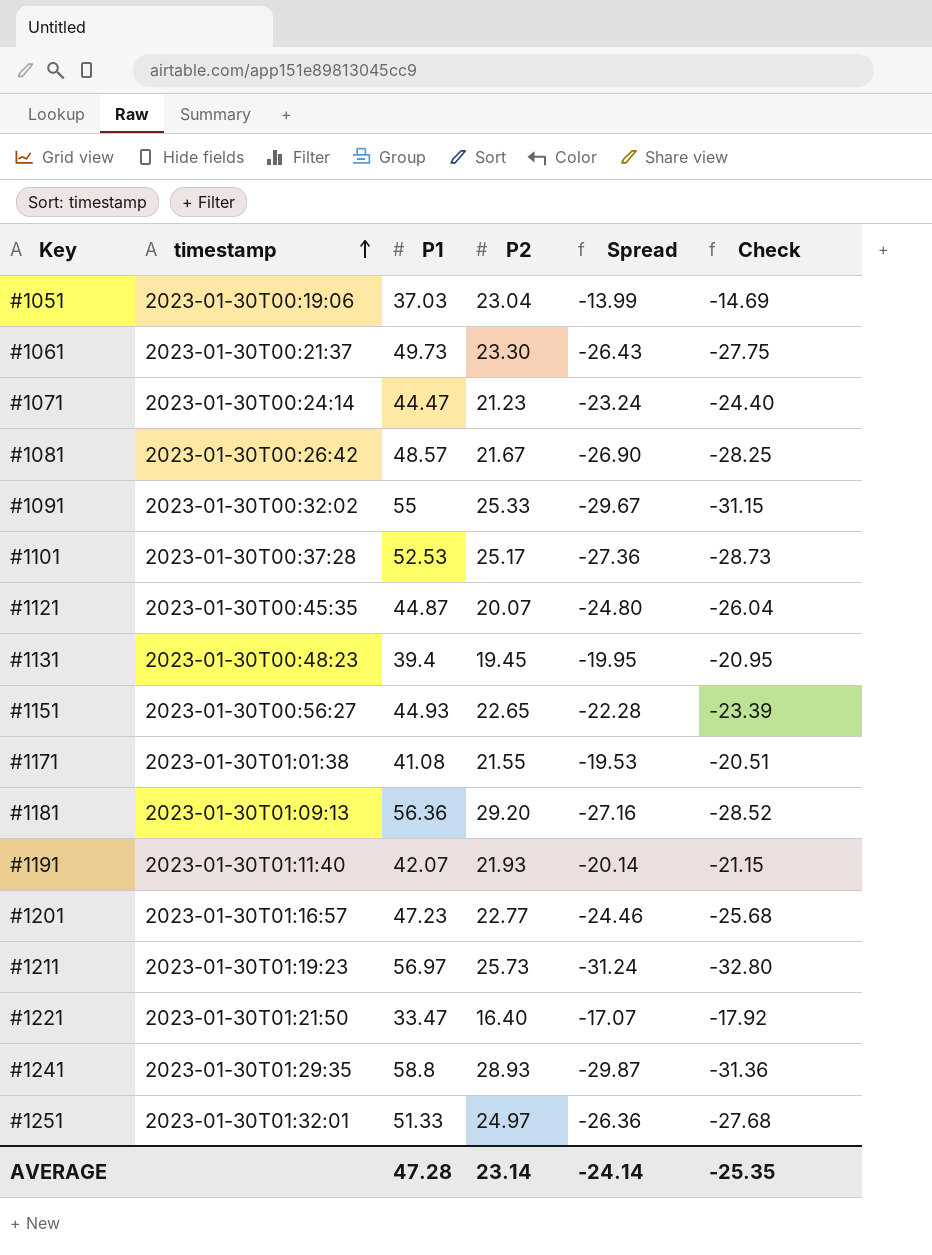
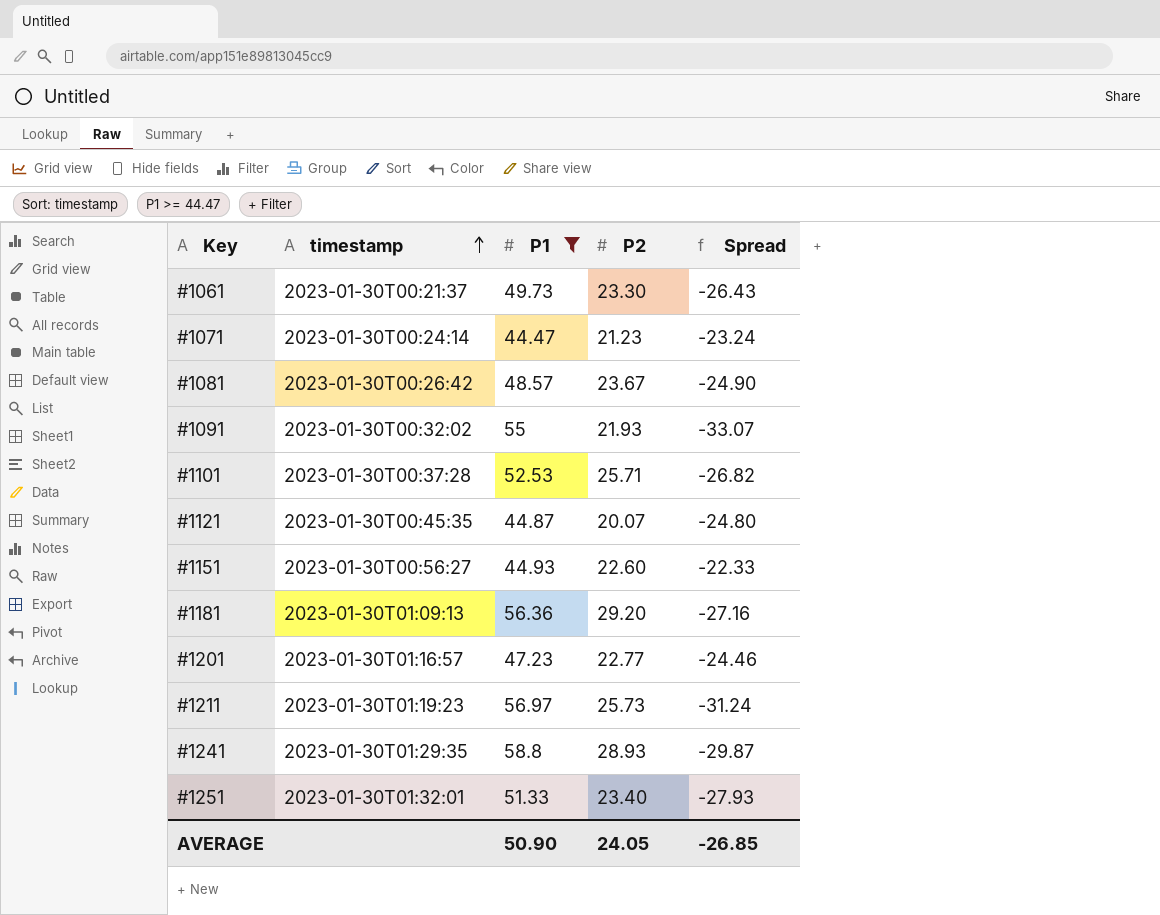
filter: none -> P1 >= 44.47
column Check | formula: [Spread] * 1.05 -> none
#1081 | P2: 21.67 -> 23.67
#1081 | Spread: -26.90 -> -24.90
#1091 | P2: 25.33 -> 21.93
#1091 | Spread: -29.67 -> -33.07
#1101 | P2: 25.17 -> 25.71
#1101 | Spread: -27.36 -> -26.82
#1151 | P2: 22.65 -> 22.60
#1151 | Spread: -22.28 -> -22.33
#1251 | P2: 24.97 -> 23.40
#1251 | Spread: -26.36 -> -27.93
AVERAGE | P1: 47.28 -> 50.90
AVERAGE | P2: 23.14 -> 24.05
AVERAGE | Spread: -24.14 -> -26.85

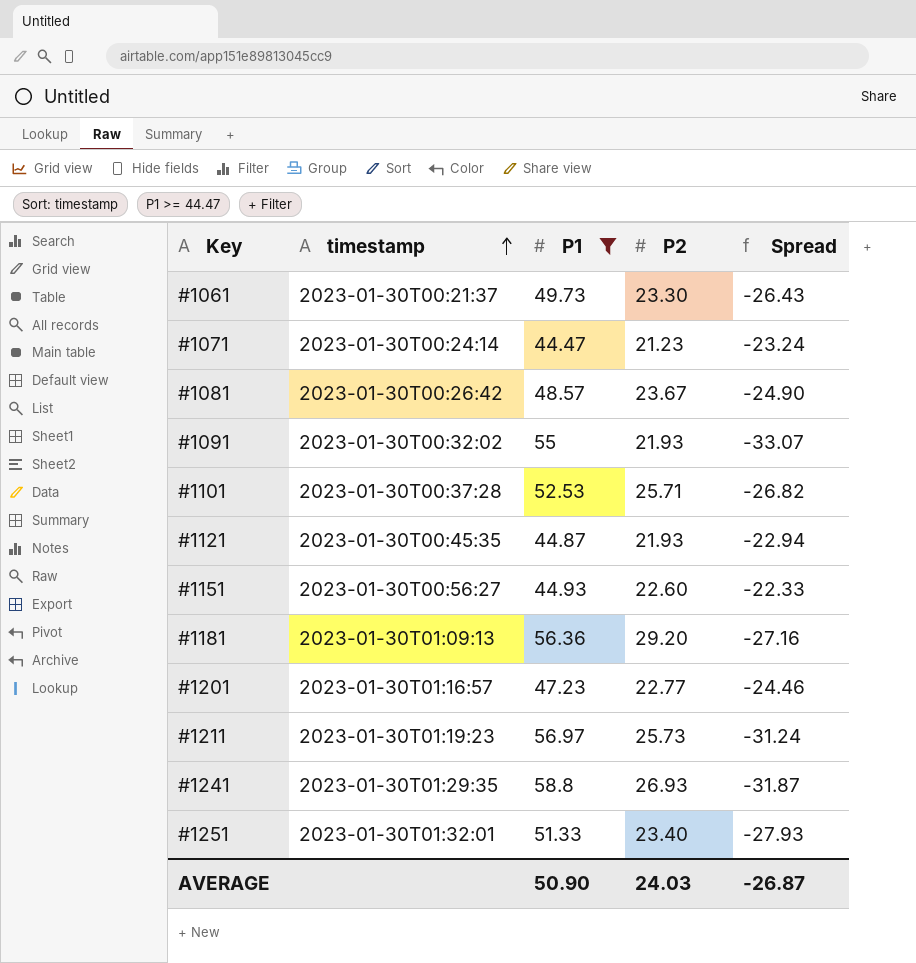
#1121 | P2: 20.07 -> 21.93
#1121 | Spread: -24.80 -> -22.94
#1241 | P2: 28.93 -> 26.93
#1241 | Spread: -29.87 -> -31.87
AVERAGE | P2: 24.05 -> 24.03
AVERAGE | Spread: -26.85 -> -26.87

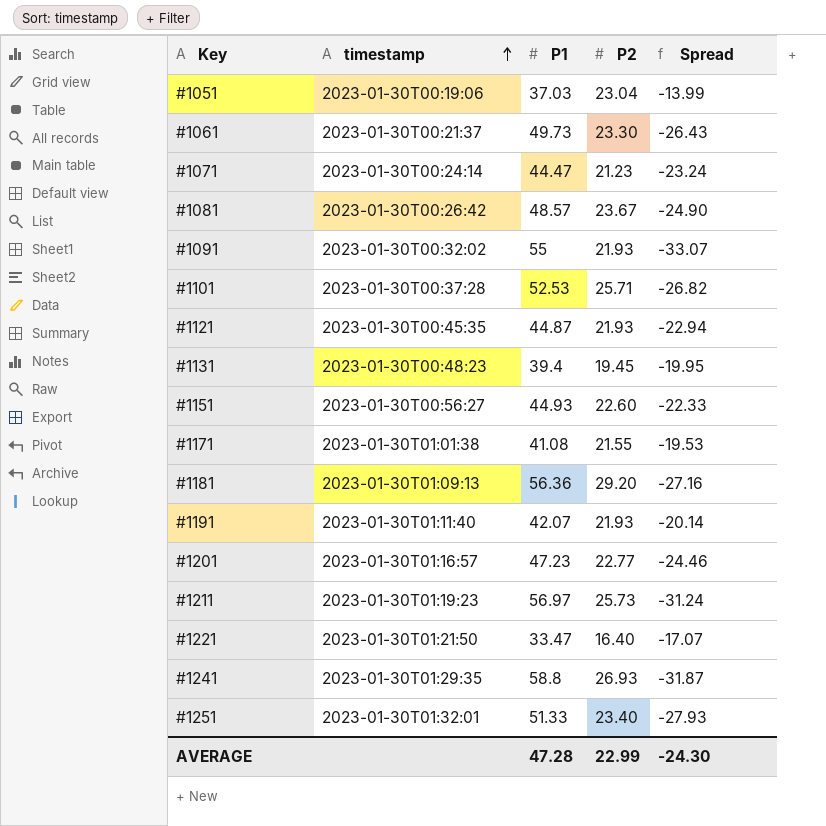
filter: P1 >= 44.47 -> none
AVERAGE | P1: 50.90 -> 47.28
AVERAGE | P2: 24.03 -> 22.99
AVERAGE | Spread: -26.87 -> -24.30

